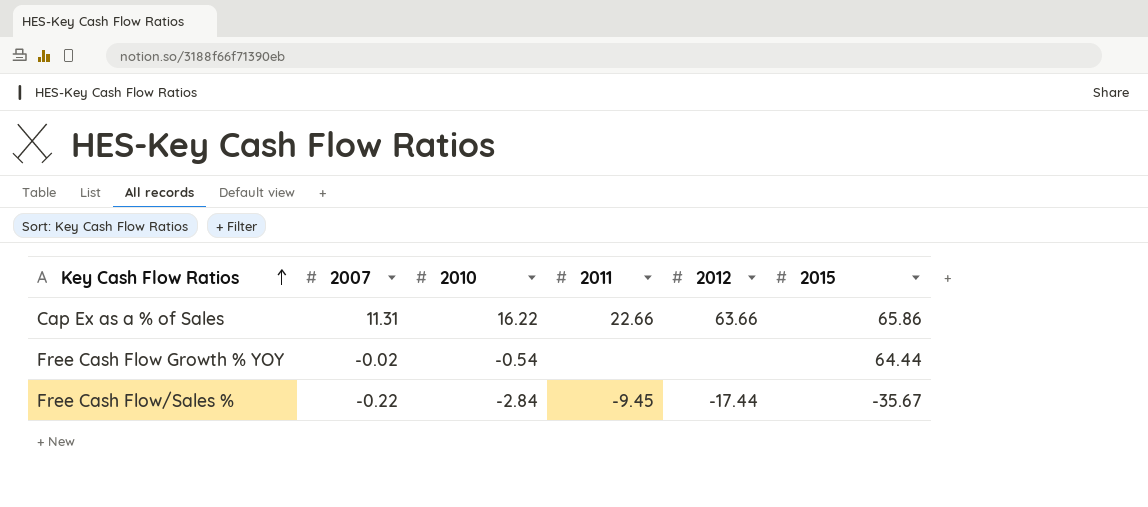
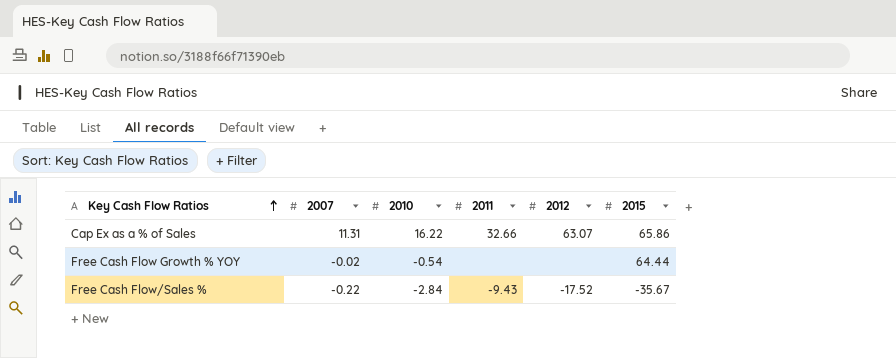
Cap Ex as a % of Sales | 2011: 22.66 -> 32.66
Cap Ex as a % of Sales | 2012: 63.66 -> 63.07
Free Cash Flow/Sales % | 2011: -9.45 -> -9.43
Free Cash Flow/Sales % | 2012: -17.44 -> -17.52

